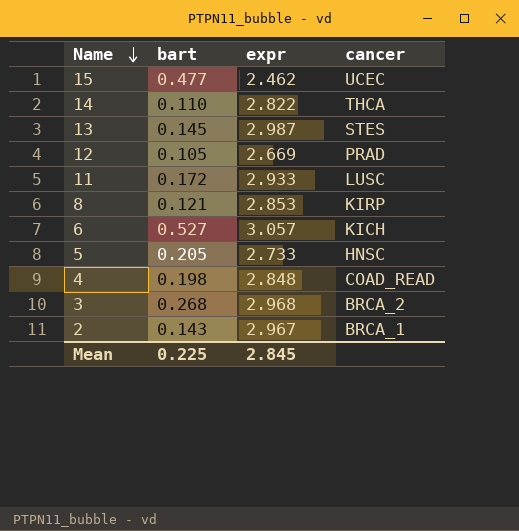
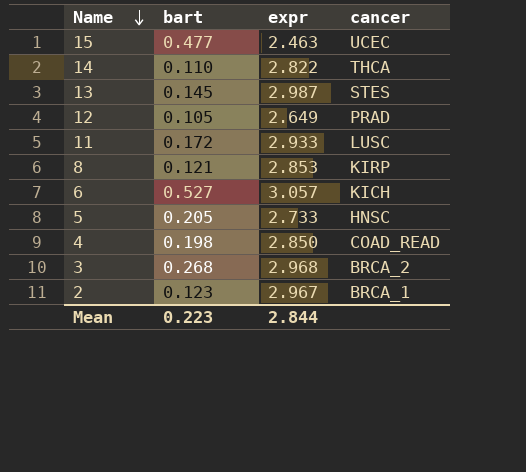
15 | expr: 2.462 -> 2.463
12 | expr: 2.669 -> 2.649
4 | expr: 2.848 -> 2.850
2 | bart: 0.143 -> 0.123
Mean | bart: 0.225 -> 0.223
Mean | expr: 2.845 -> 2.844

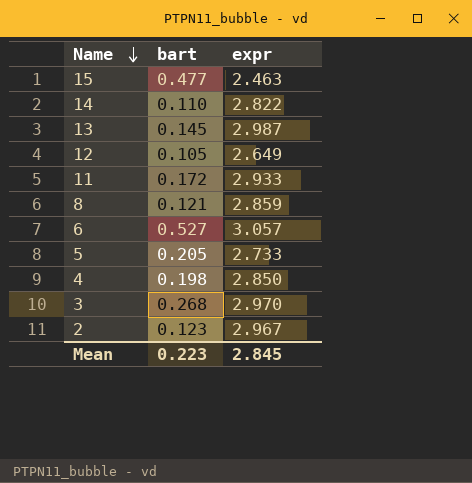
column cancer | position: 4 -> none
8 | expr: 2.853 -> 2.859
3 | expr: 2.968 -> 2.970
Mean | expr: 2.844 -> 2.845

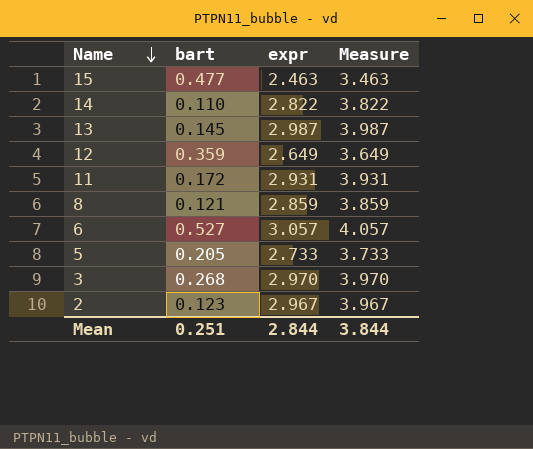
column Measure | formula: none -> [expr] + 1
row 4: 0.198 | 2.850 -> none
12 | bart: 0.105 -> 0.359
11 | expr: 2.933 -> 2.931
Mean | bart: 0.223 -> 0.251
Mean | expr: 2.845 -> 2.844

